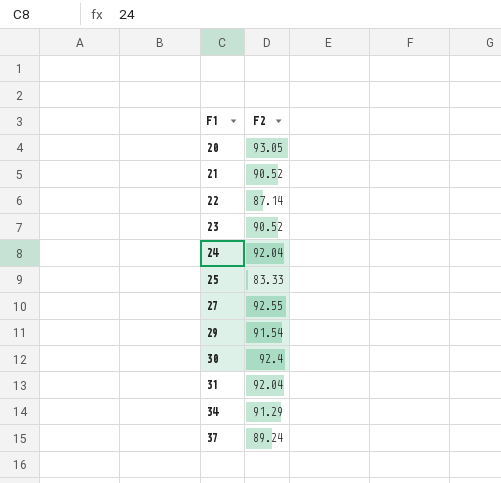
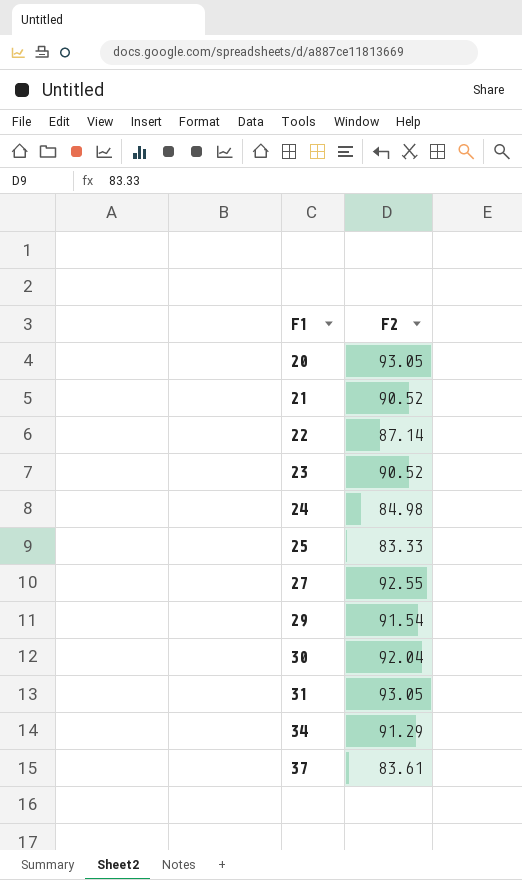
24 | F2: 92.04 -> 84.98
30 | F2: 92.4 -> 92.04
31 | F2: 92.04 -> 93.05
37 | F2: 89.24 -> 83.61

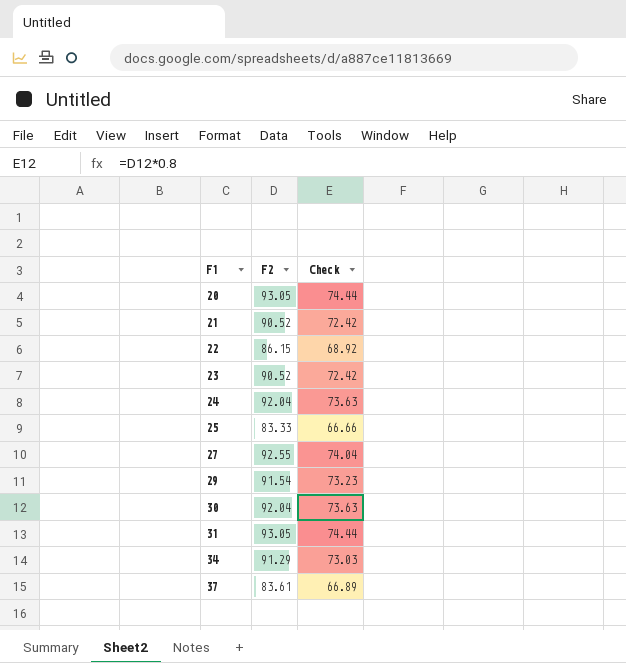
column Check | formula: none -> [F2] * 0.8
22 | F2: 87.14 -> 86.15
24 | F2: 84.98 -> 92.04

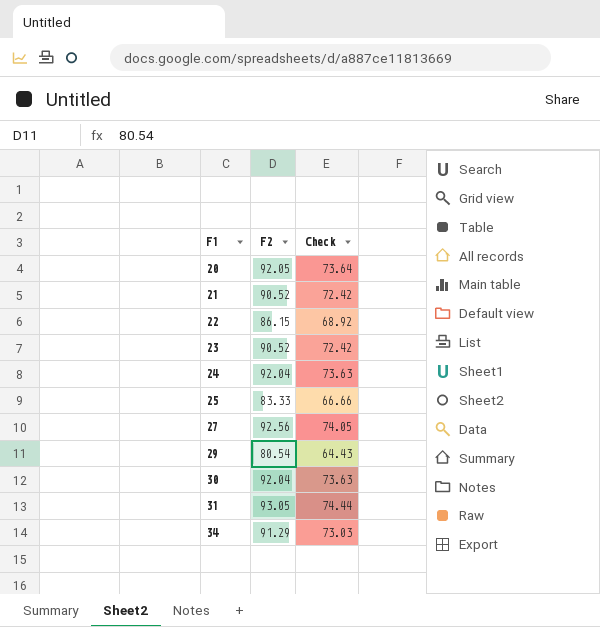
row 37: 83.61 | 66.89 -> none
20 | F2: 93.05 -> 92.05
20 | Check: 74.44 -> 73.64
27 | F2: 92.55 -> 92.56
27 | Check: 74.04 -> 74.05
29 | F2: 91.54 -> 80.54
29 | Check: 73.23 -> 64.43

